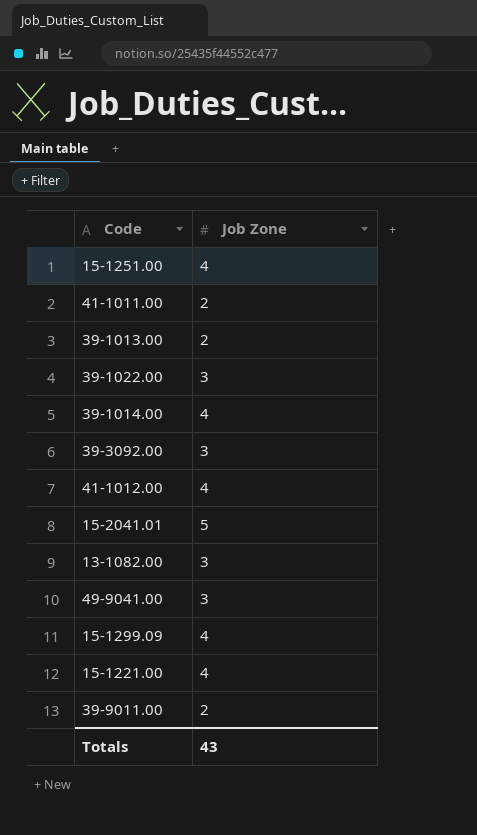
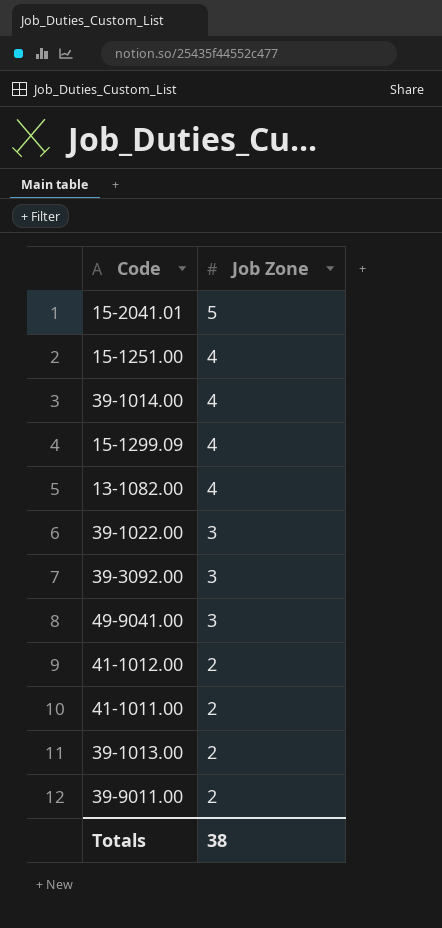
row order: none -> Job Zone descending
row 15-1221.00: 4 -> none
13-1082.00 | Job Zone: 3 -> 4
41-1012.00 | Job Zone: 4 -> 2
Totals | Job Zone: 43 -> 38

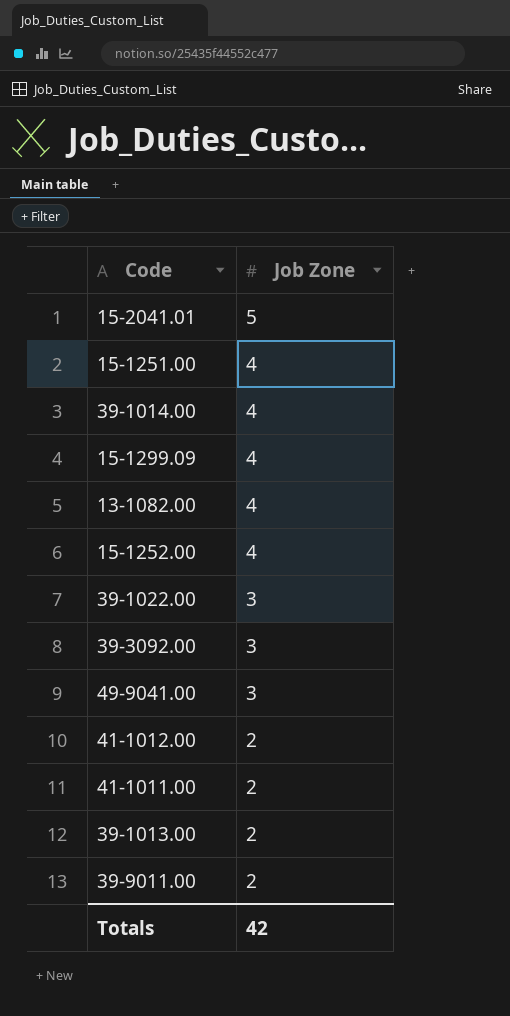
row 15-1252.00: none -> 4
Totals | Job Zone: 38 -> 42

